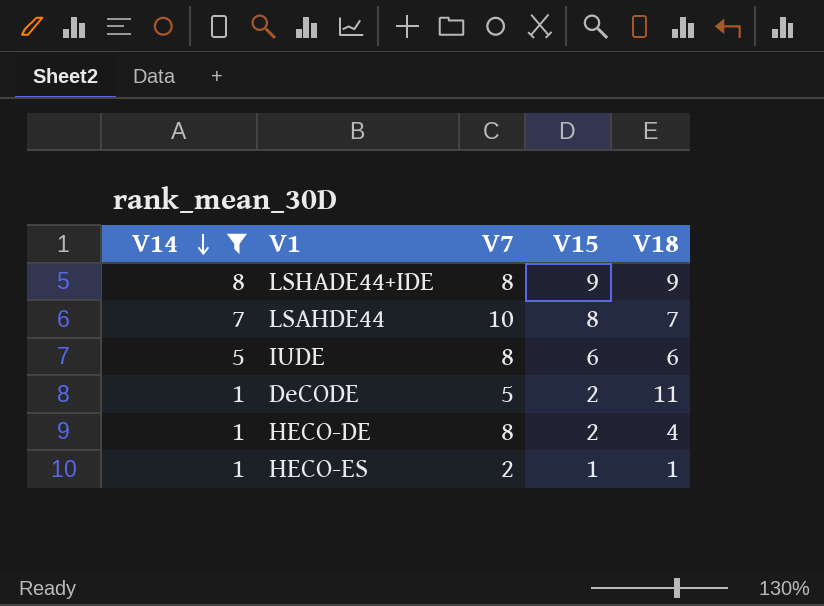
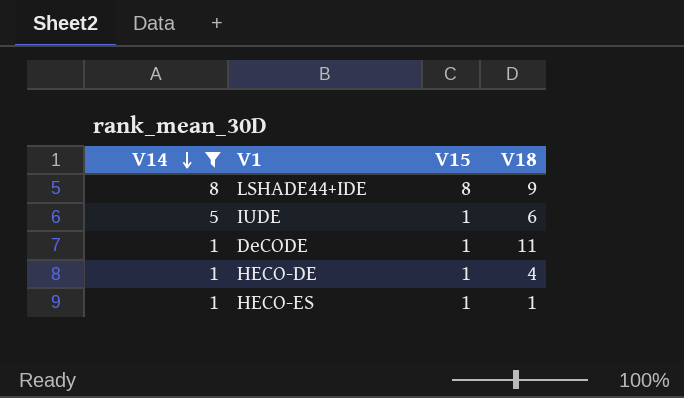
column V7 | position: 3 -> none
row LSAHDE44: 7 | 10 | 8 | 7 -> none
LSHADE44+IDE | V15: 9 -> 8
IUDE | V15: 6 -> 1
DeCODE | V15: 2 -> 1
HECO-DE | V15: 2 -> 1

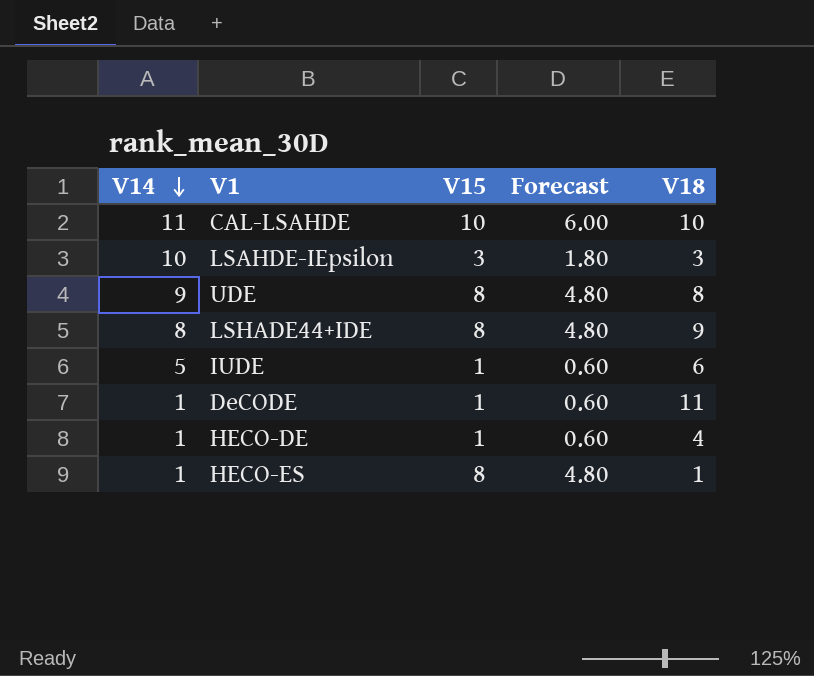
filter: V14 <= 8 -> none
column Forecast | formula: none -> [V15] * 0.6
HECO-ES | V15: 1 -> 8

